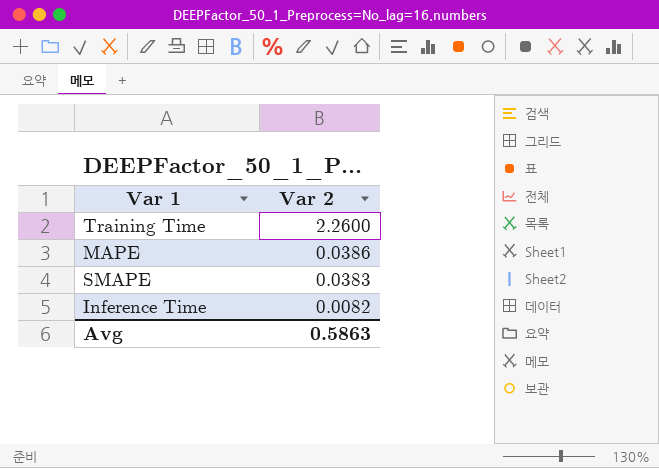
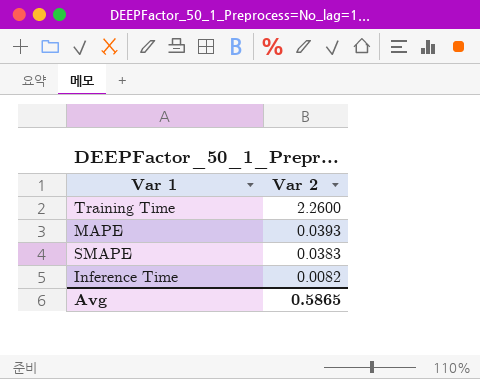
MAPE | Var 2: 0.0386 -> 0.0393
Avg | Var 2: 0.5863 -> 0.5865

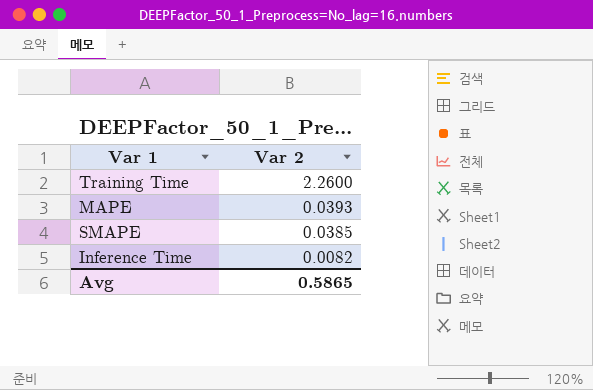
SMAPE | Var 2: 0.0383 -> 0.0385

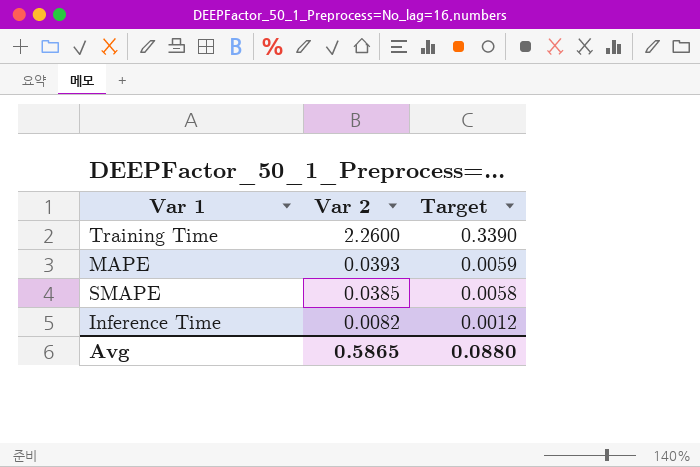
column Target | formula: none -> [Var 2] * 0.15

